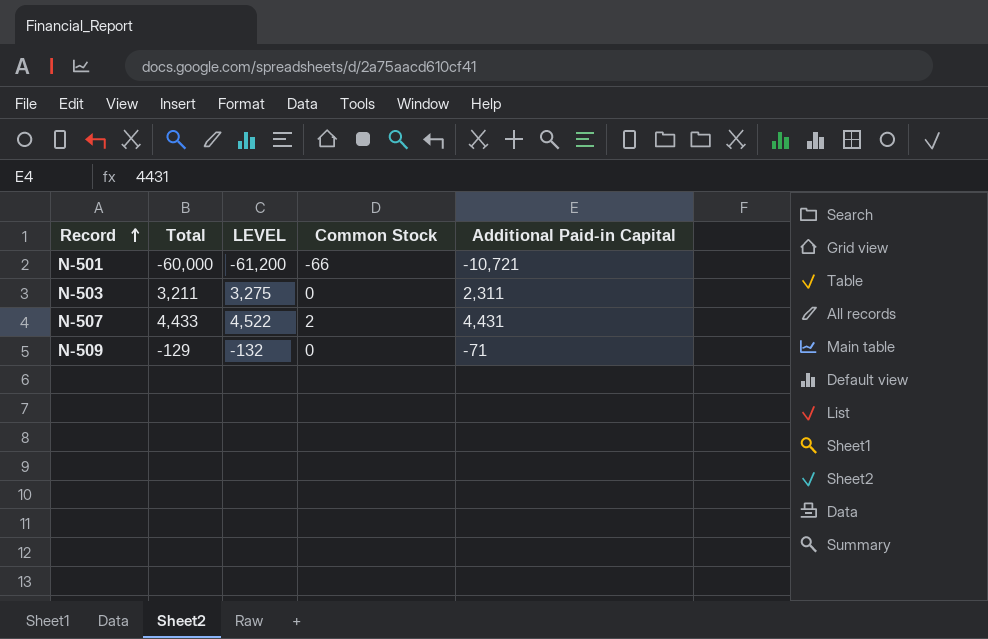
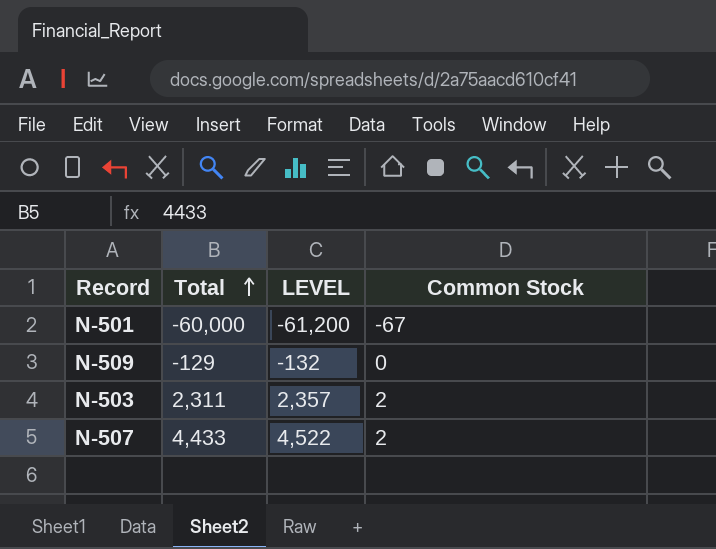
row order: Record ascending -> Total ascending
column Additional Paid-in Capital | position: 5 -> none
N-501 | Common Stock: -66 -> -67
N-503 | Total: 3,211 -> 2,311
N-503 | LEVEL: 3,275 -> 2,357
N-503 | Common Stock: 0 -> 2

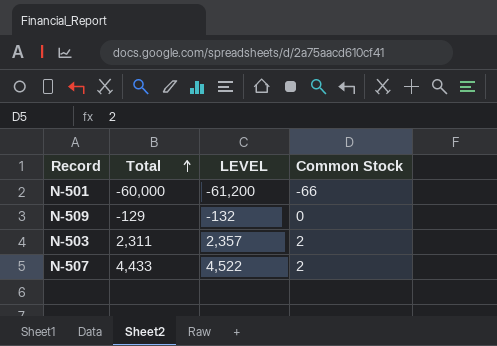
N-501 | Common Stock: -67 -> -66

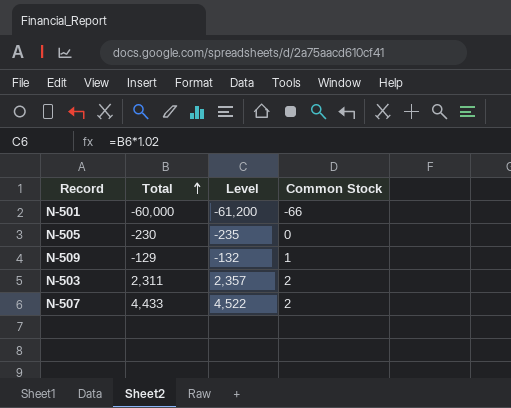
column name: LEVEL -> Level
row N-505: none -> -230 | -235 | 0
N-509 | Common Stock: 0 -> 1

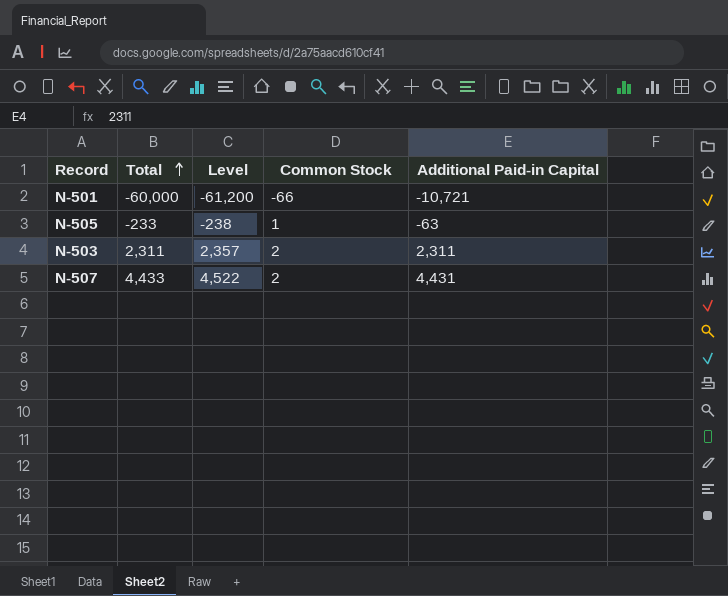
column Additional Paid-in Capital | position: none -> 5
row N-509: -129 | -132 | 1 -> none
N-505 | Total: -230 -> -233
N-505 | Level: -235 -> -238
N-505 | Common Stock: 0 -> 1

